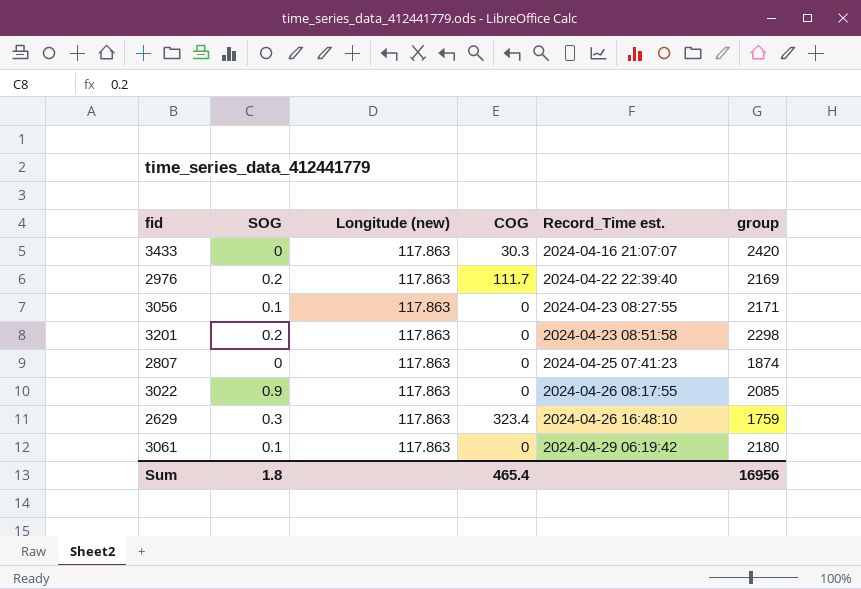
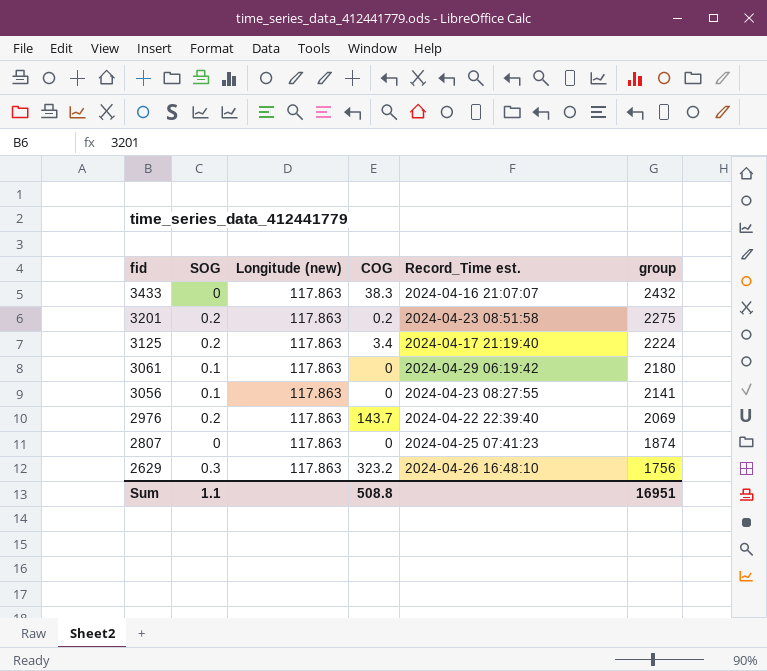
row order: Record_Time est. ascending -> fid descending
row 3022: 0.9 | 117.863 | 0 | 2024-04-26 08:17:55 | 2085 -> none
3433 | COG: 30.3 -> 38.3
3433 | group: 2420 -> 2432
3201 | COG: 0 -> 0.2
3201 | group: 2298 -> 2275
row 3125: none -> 0.2 | 117.863 | 3.4 | 2024-04-17 21:19:40 | 2224
3056 | group: 2171 -> 2141
2976 | COG: 111.7 -> 143.7
2976 | group: 2169 -> 2069
2629 | COG: 323.4 -> 323.2
2629 | group: 1759 -> 1756
Sum | SOG: 1.8 -> 1.1
Sum | COG: 465.4 -> 508.8
Sum | group: 16956 -> 16951

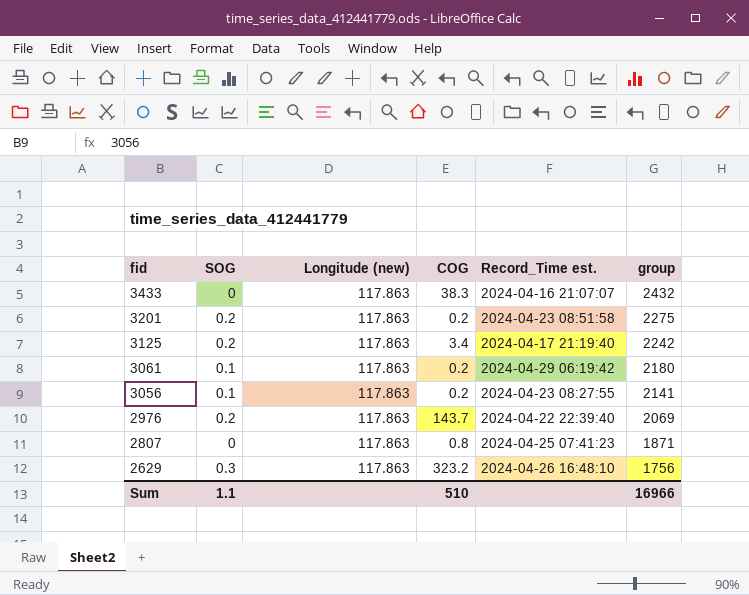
3125 | group: 2224 -> 2242
3061 | COG: 0 -> 0.2
3056 | COG: 0 -> 0.2
2807 | COG: 0 -> 0.8
2807 | group: 1874 -> 1871
Sum | COG: 508.8 -> 510
Sum | group: 16951 -> 16966

